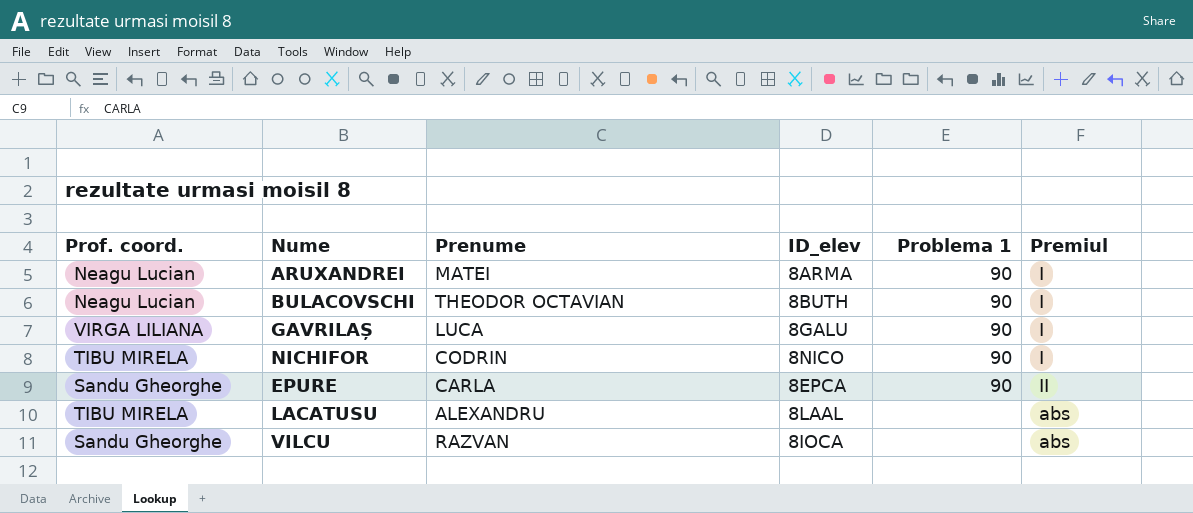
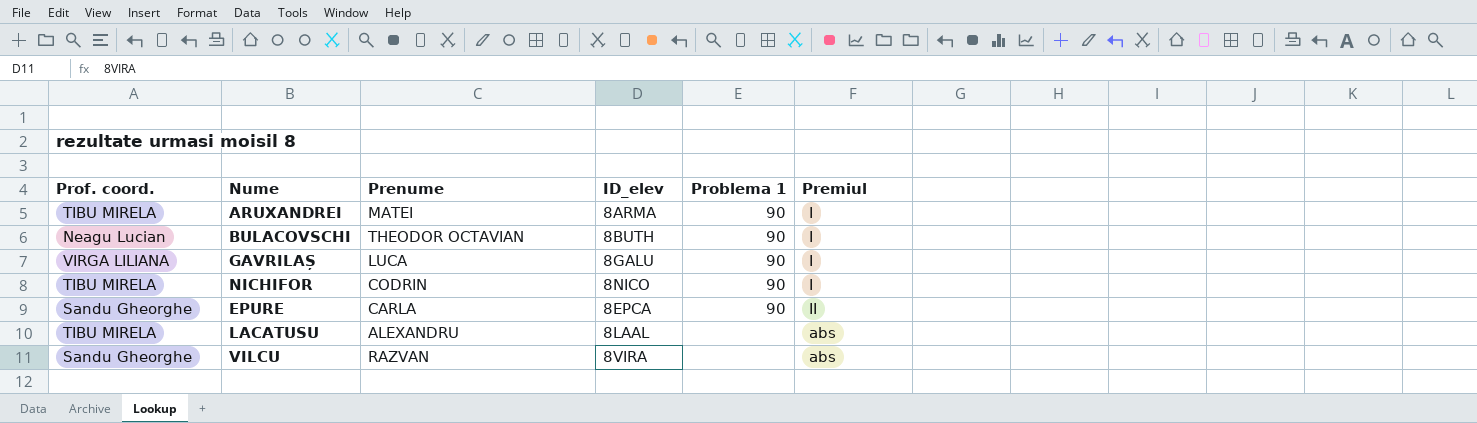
ARUXANDREI | Prof. coord.: Neagu Lucian -> TIBU MIRELA
VILCU | ID_elev: 8IOCA -> 8VIRA

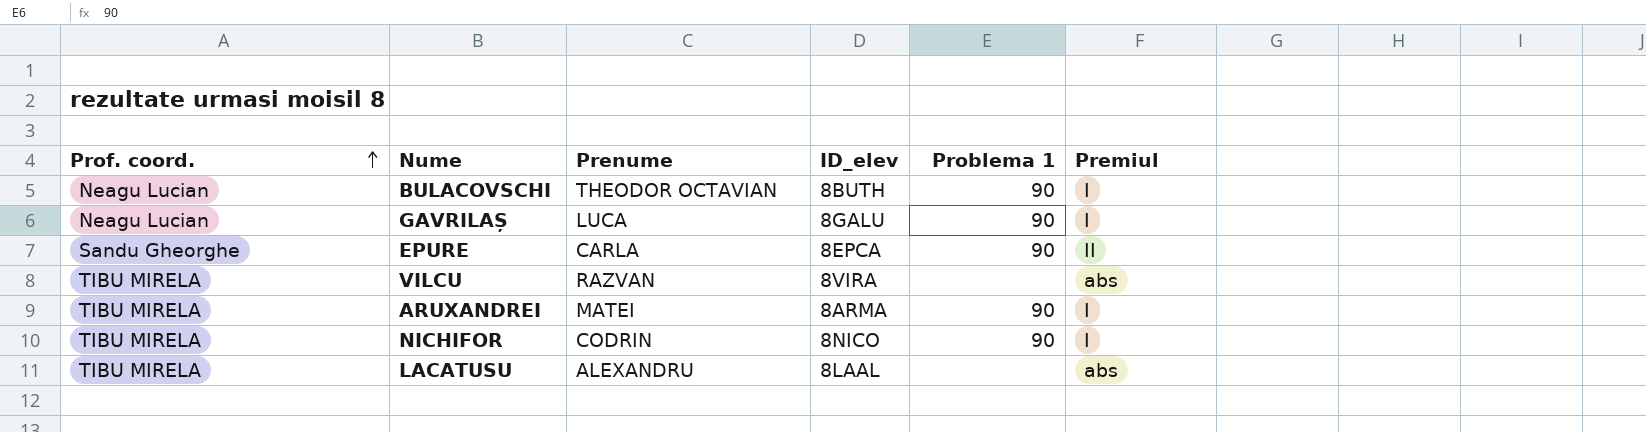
row order: none -> Prof. coord. ascending
GAVRILAȘ | Prof. coord.: VIRGA LILIANA -> Neagu Lucian
VILCU | Prof. coord.: Sandu Gheorghe -> TIBU MIRELA

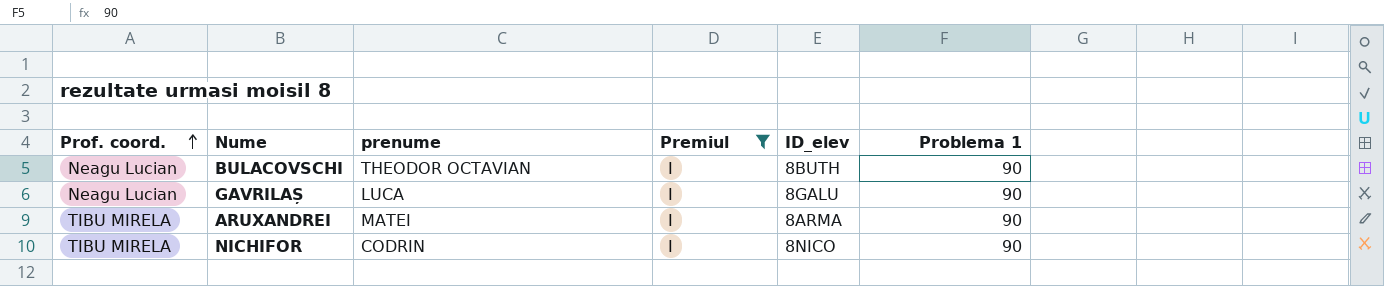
filter: none -> Premiul = I
column name: Prenume -> prenume
column Premiul | position: 6 -> 4

